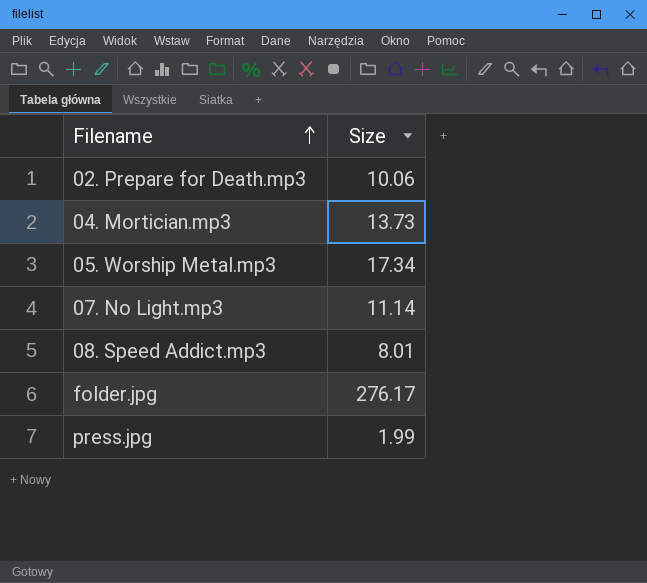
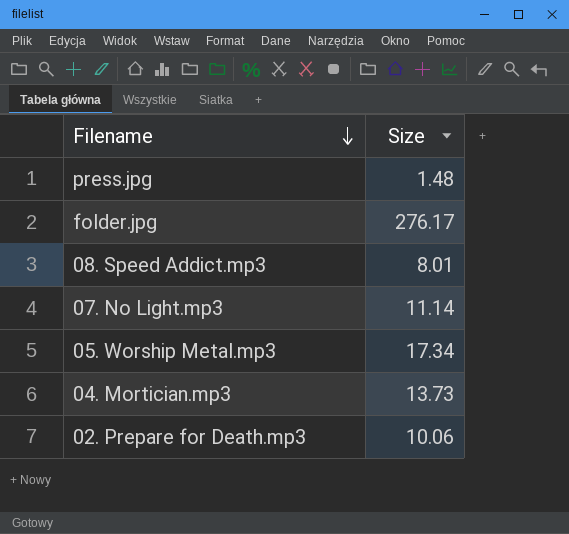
row order: Filename ascending -> Filename descending
press.jpg | Size: 1.99 -> 1.48

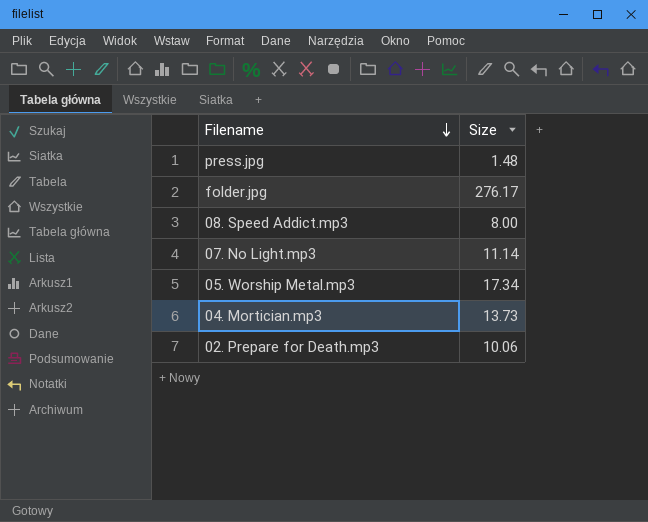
08. Speed Addict.mp3 | Size: 8.01 -> 8.00

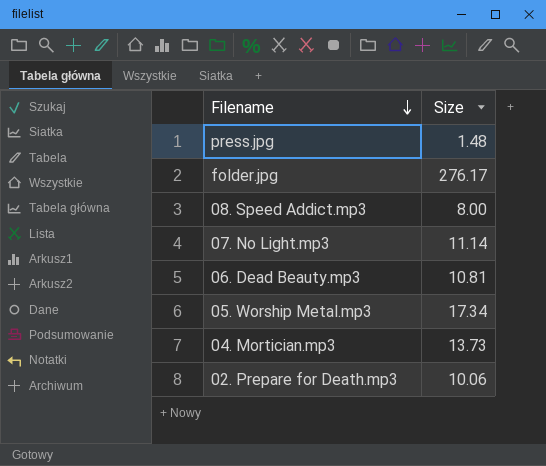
row 06. Dead Beauty.mp3: none -> 10.81

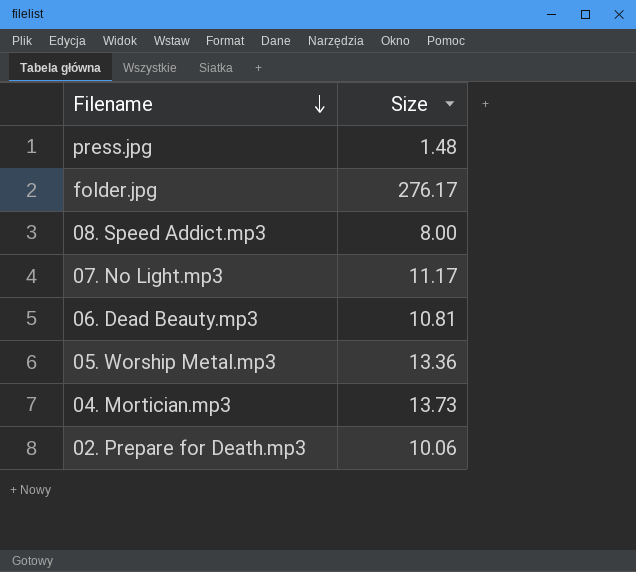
07. No Light.mp3 | Size: 11.14 -> 11.17
05. Worship Metal.mp3 | Size: 17.34 -> 13.36

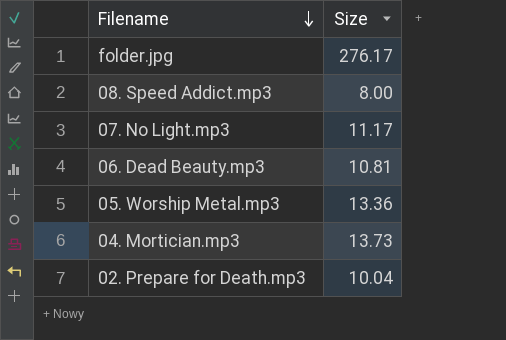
row press.jpg: 1.48 -> none
02. Prepare for Death.mp3 | Size: 10.06 -> 10.04

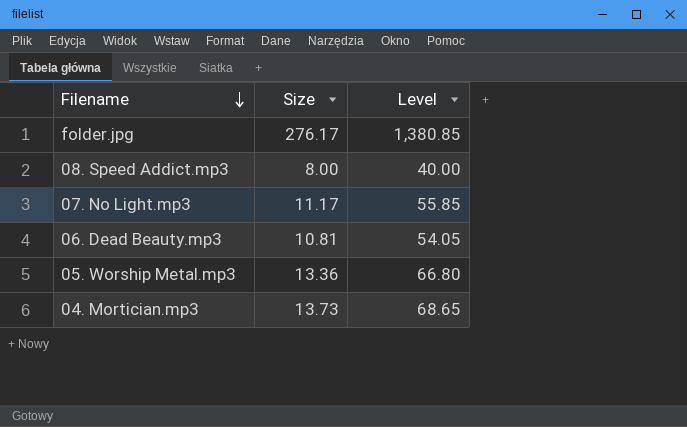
column Level | formula: none -> [Size] * 5
row 02. Prepare for Death.mp3: 10.04 -> none

